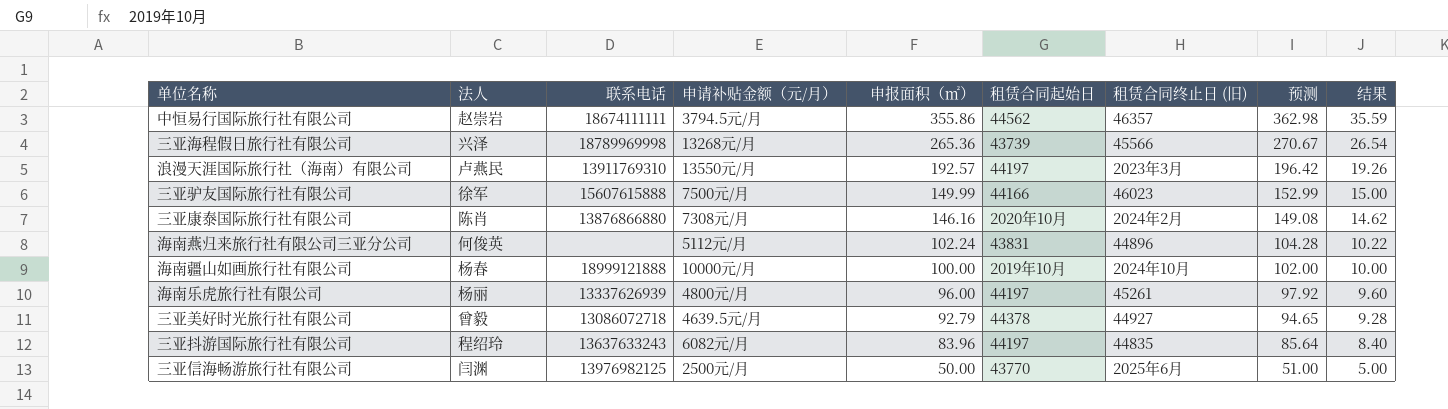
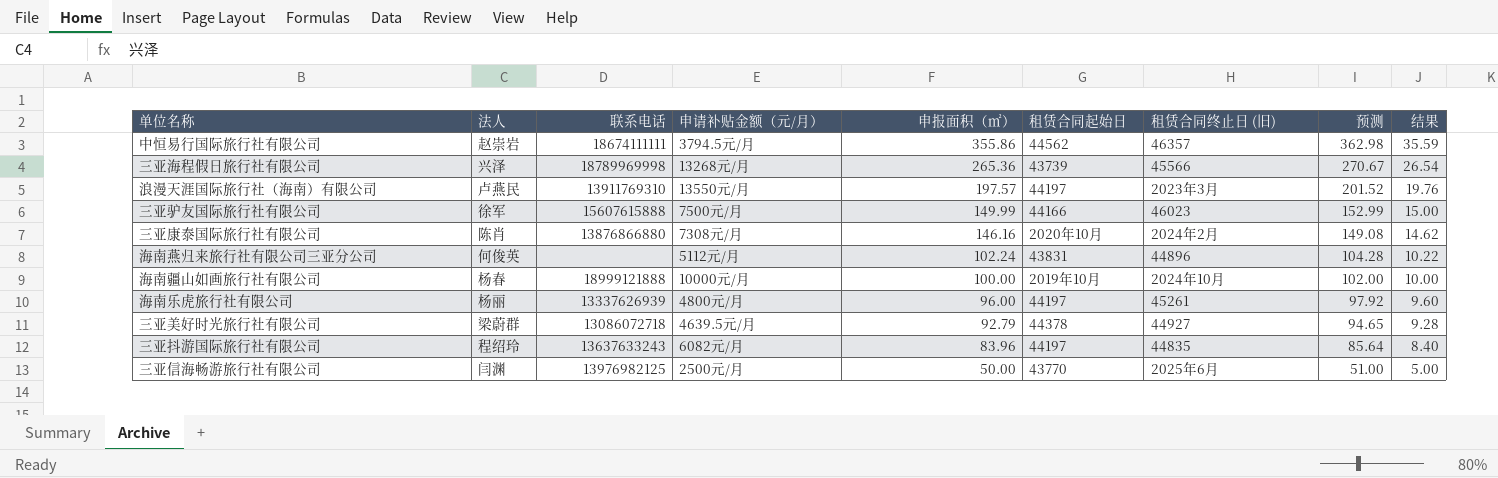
浪漫天涯国际旅行社（海南）有限公司 | 申报面积（㎡）: 192.57 -> 197.57
浪漫天涯国际旅行社（海南）有限公司 | 预测: 196.42 -> 201.52
浪漫天涯国际旅行社（海南）有限公司 | 结果: 19.26 -> 19.76
三亚美好时光旅行社有限公司 | 法人: 曾毅 -> 梁蔚群

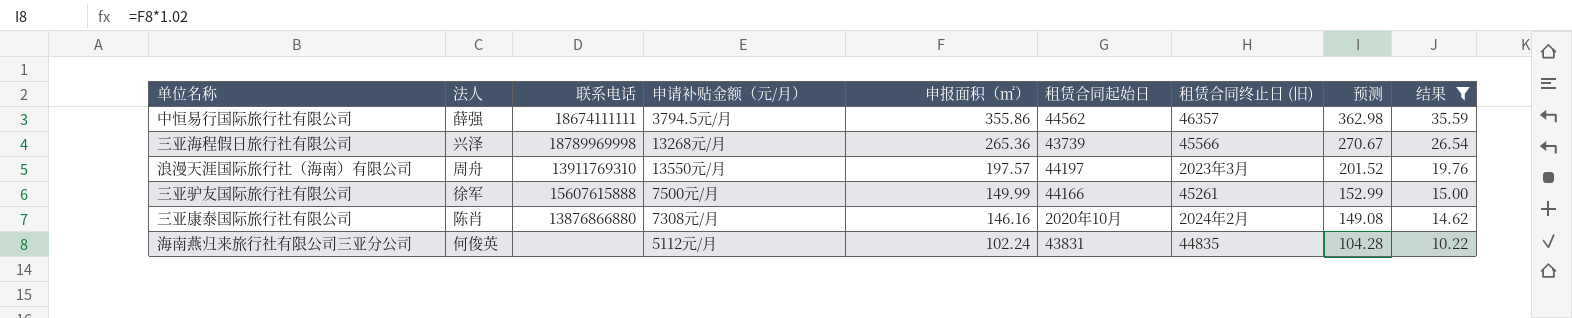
filter: none -> 结果 >= 10.22
中恒易行国际旅行社有限公司 | 法人: 赵崇岩 -> 薛强
浪漫天涯国际旅行社（海南）有限公司 | 法人: 卢燕民 -> 周舟
三亚驴友国际旅行社有限公司 | 租赁合同终止日 (旧): 46023 -> 45261
海南燕归来旅行社有限公司三亚分公司 | 租赁合同终止日 (旧): 44896 -> 44835

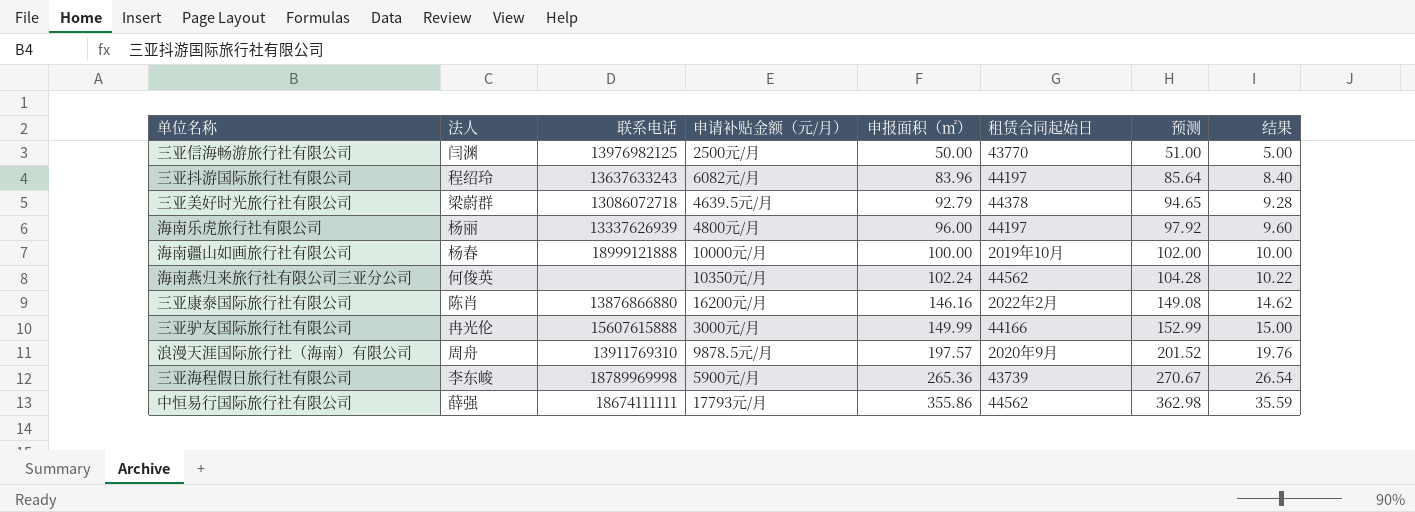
filter: 结果 >= 10.22 -> none
row order: 申报面积（㎡） descending -> 申报面积（㎡） ascending
column 租赁合同终止日 (旧) | position: 7 -> none
海南燕归来旅行社有限公司三亚分公司 | 申请补贴金额（元/月）: 5112元/月 -> 10350元/月
海南燕归来旅行社有限公司三亚分公司 | 租赁合同起始日: 43831 -> 44562
三亚康泰国际旅行社有限公司 | 申请补贴金额（元/月）: 7308元/月 -> 16200元/月
三亚康泰国际旅行社有限公司 | 租赁合同起始日: 2020年10月 -> 2022年2月
三亚驴友国际旅行社有限公司 | 法人: 徐军 -> 冉光伦
三亚驴友国际旅行社有限公司 | 申请补贴金额（元/月）: 7500元/月 -> 3000元/月
浪漫天涯国际旅行社（海南）有限公司 | 申请补贴金额（元/月）: 13550元/月 -> 9878.5元/月
浪漫天涯国际旅行社（海南）有限公司 | 租赁合同起始日: 44197 -> 2020年9月
三亚海程假日旅行社有限公司 | 法人: 兴泽 -> 李东峻
三亚海程假日旅行社有限公司 | 申请补贴金额（元/月）: 13268元/月 -> 5900元/月
中恒易行国际旅行社有限公司 | 申请补贴金额（元/月）: 3794.5元/月 -> 17793元/月

